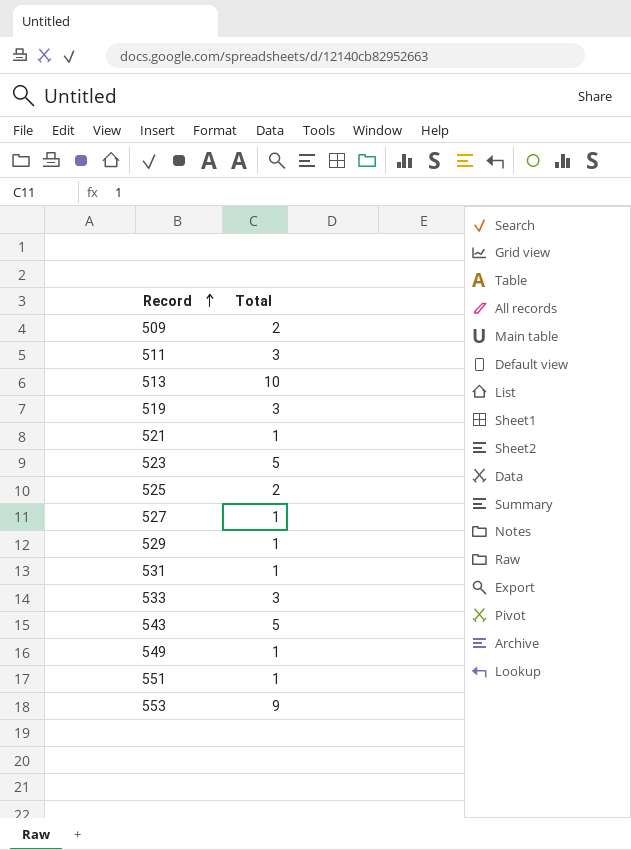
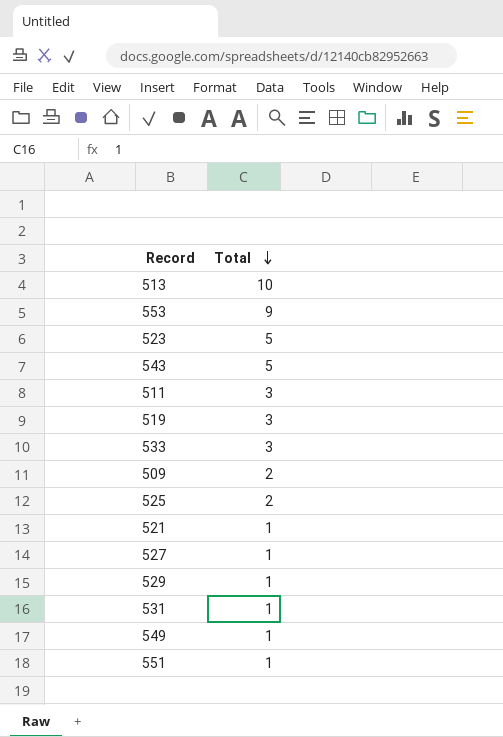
row order: Record ascending -> Total descending

